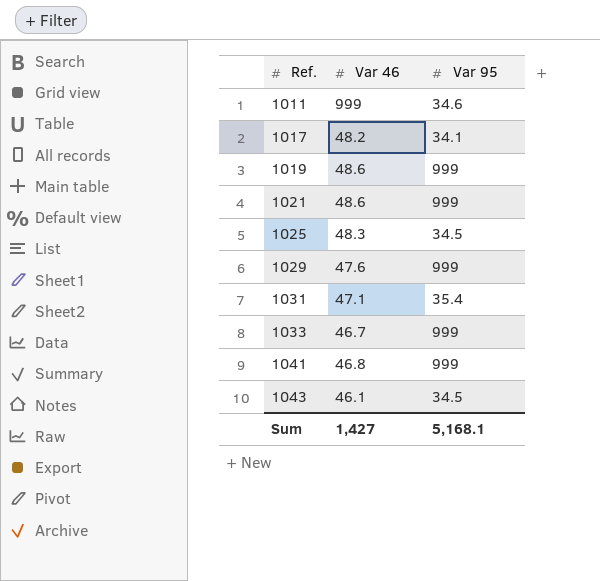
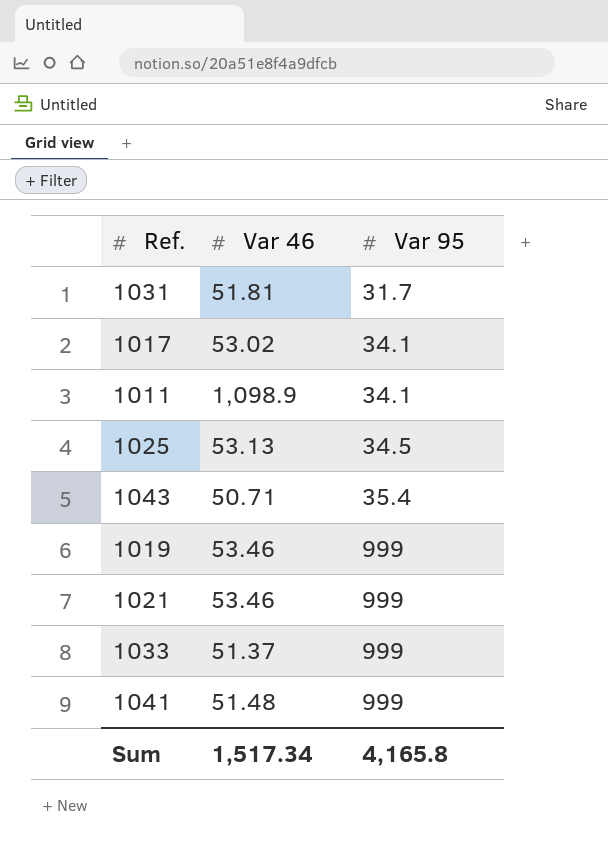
row order: Ref. ascending -> Var 95 ascending
row 1029: 47.6 | 999 -> none
1031 | Var 46: 47.1 -> 51.81
1031 | Var 95: 35.4 -> 31.7
1017 | Var 46: 48.2 -> 53.02
1011 | Var 46: 999 -> 1,098.9
1011 | Var 95: 34.6 -> 34.1
1025 | Var 46: 48.3 -> 53.13
1043 | Var 46: 46.1 -> 50.71
1043 | Var 95: 34.5 -> 35.4
1019 | Var 46: 48.6 -> 53.46
1021 | Var 46: 48.6 -> 53.46
1033 | Var 46: 46.7 -> 51.37
1041 | Var 46: 46.8 -> 51.48
Sum | Var 46: 1,427 -> 1,517.34
Sum | Var 95: 5,168.1 -> 4,165.8

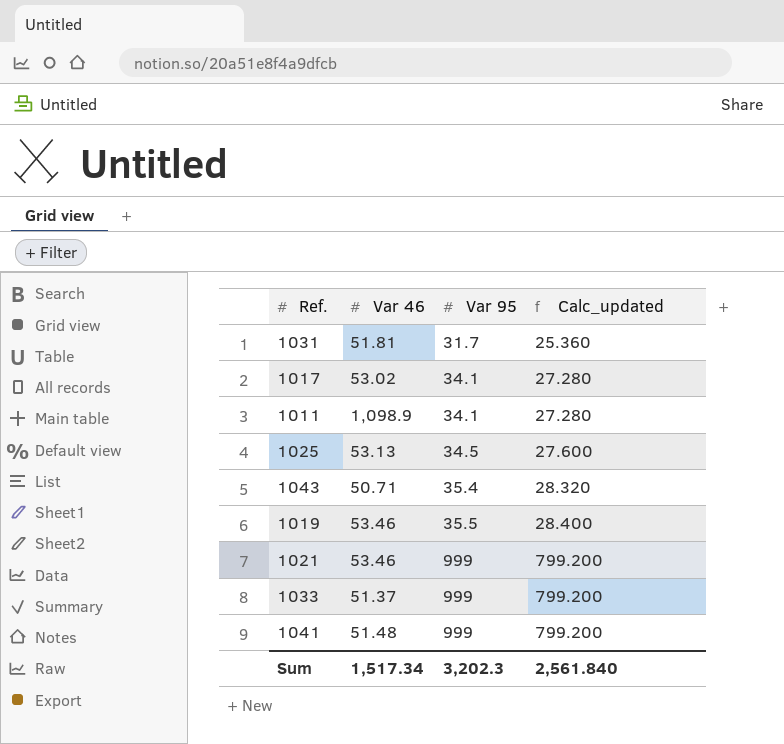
column Calc_updated | formula: none -> [Var 95] * 0.8
1019 | Var 95: 999 -> 35.5
Sum | Var 95: 4,165.8 -> 3,202.3

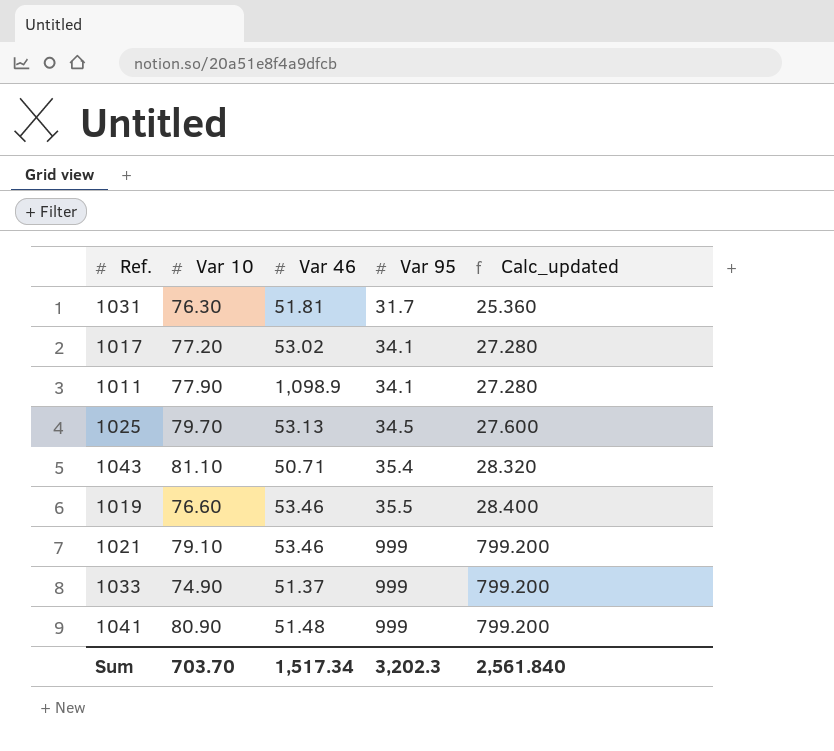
column Var 10 | position: none -> 2

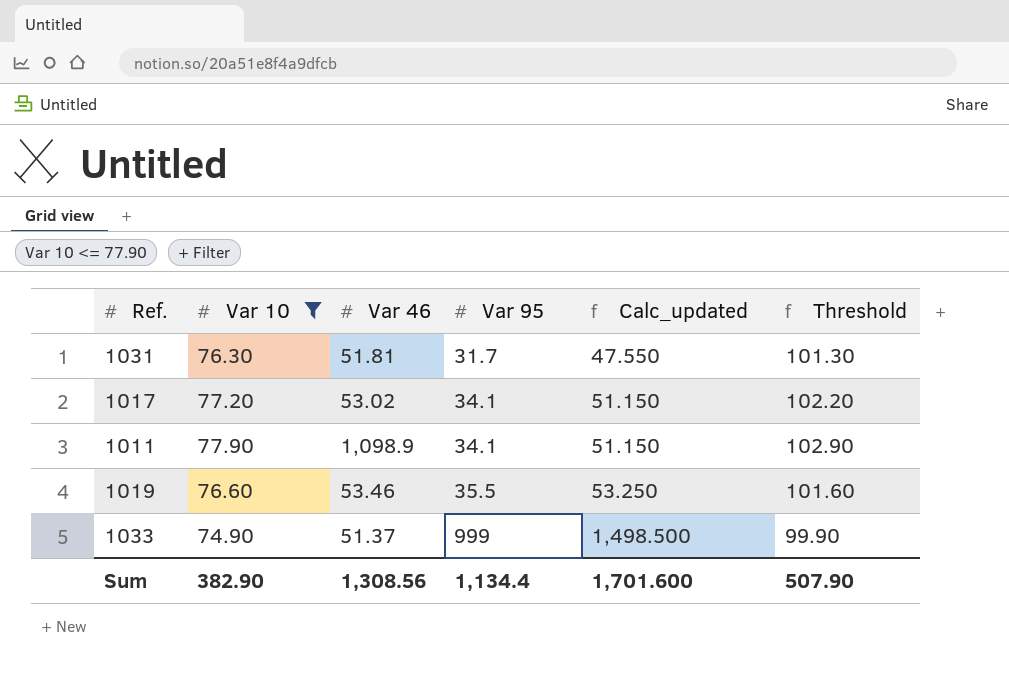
filter: none -> Var 10 <= 77.90
column Calc_updated | formula: [Var 95] * 0.8 -> [Var 95] * 1.5
column Threshold | formula: none -> [Var 10] + 25
Sum | Var 10: 703.70 -> 382.90
Sum | Var 46: 1,517.34 -> 1,308.56
Sum | Var 95: 3,202.3 -> 1,134.4
Sum | Calc_updated: 2,561.840 -> 1,701.600

